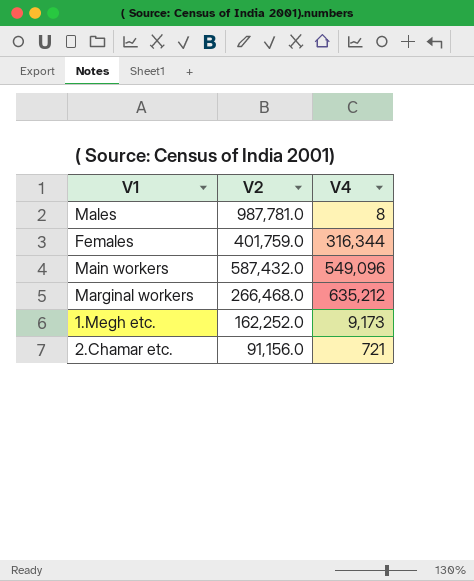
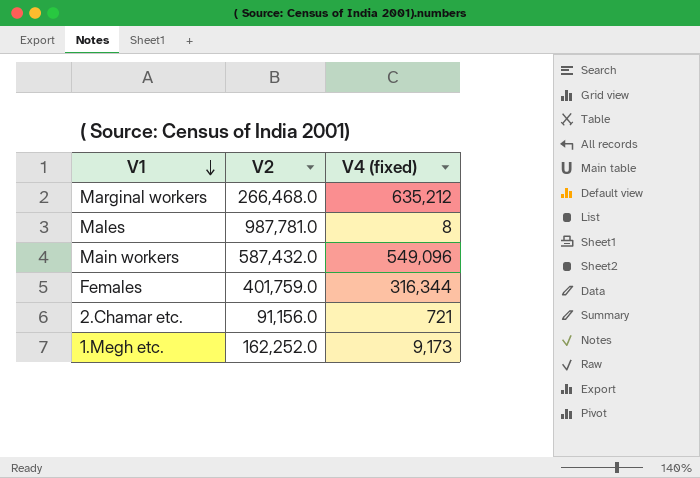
row order: none -> V1 descending
column name: V4 -> V4 (fixed)

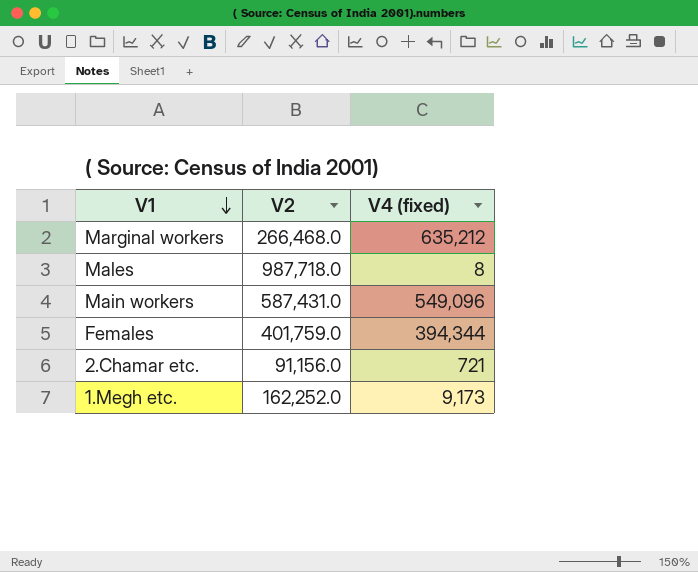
Males | V2: 987,781.0 -> 987,718.0
Main workers | V2: 587,432.0 -> 587,431.0
Females | V4 (fixed): 316,344 -> 394,344

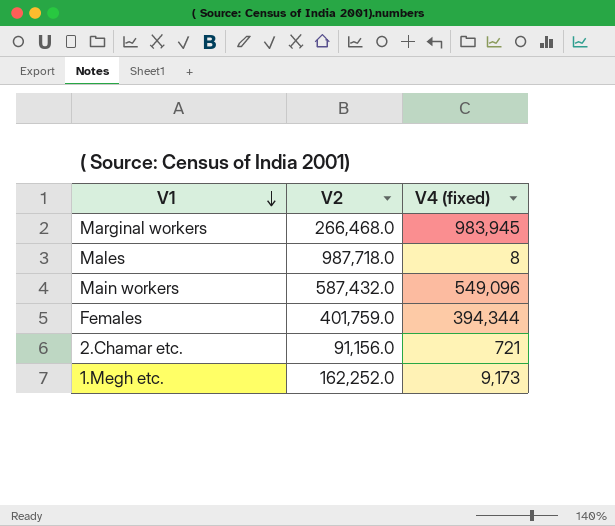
Marginal workers | V4 (fixed): 635,212 -> 983,945
Main workers | V2: 587,431.0 -> 587,432.0

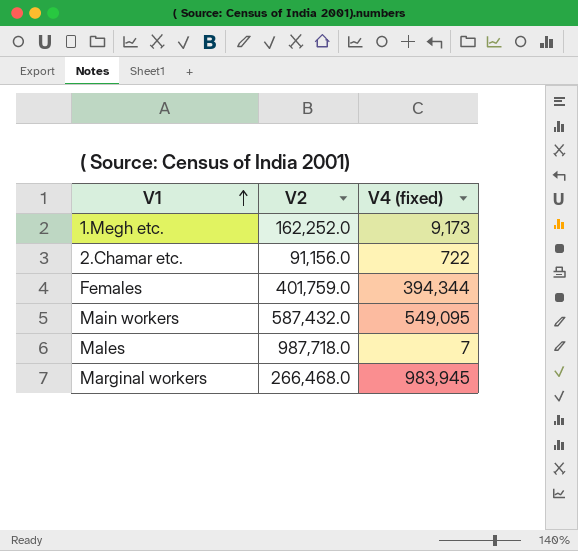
row order: V1 descending -> V1 ascending
2.Chamar etc. | V4 (fixed): 721 -> 722
Main workers | V4 (fixed): 549,096 -> 549,095
Males | V4 (fixed): 8 -> 7

